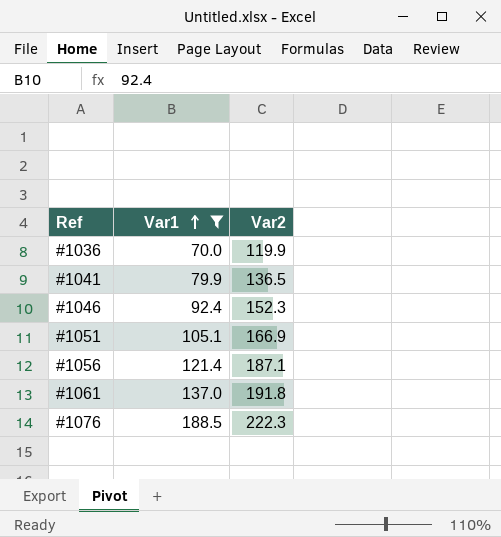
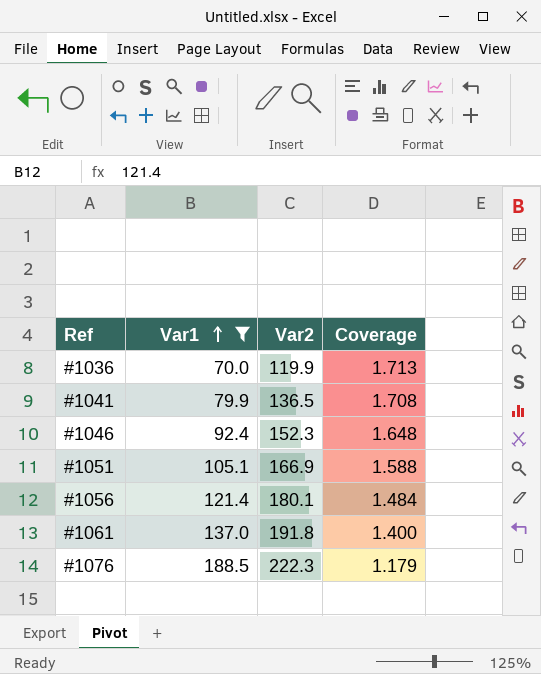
column Coverage | formula: none -> [Var2] / [Var1]
#1056 | Var2: 187.1 -> 180.1

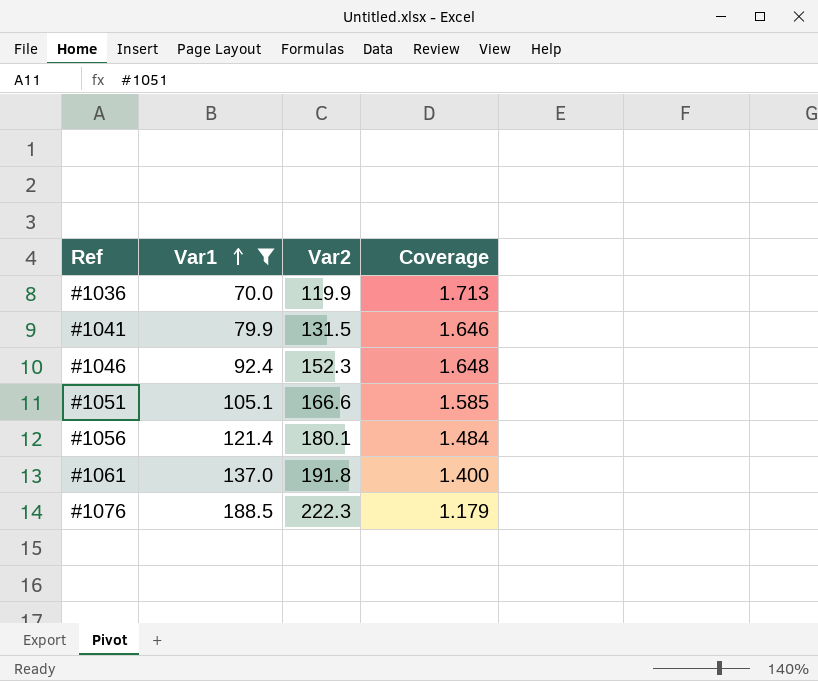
#1041 | Var2: 136.5 -> 131.5
#1041 | Coverage: 1.708 -> 1.646
#1051 | Var2: 166.9 -> 166.6
#1051 | Coverage: 1.588 -> 1.585

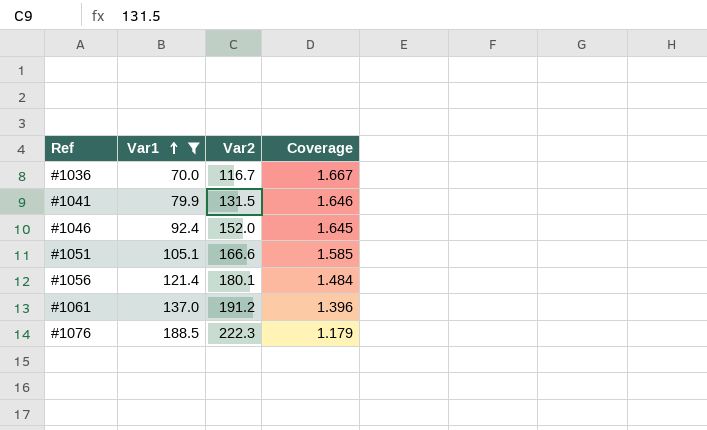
#1036 | Var2: 119.9 -> 116.7
#1036 | Coverage: 1.713 -> 1.667
#1046 | Var2: 152.3 -> 152.0
#1046 | Coverage: 1.648 -> 1.645
#1061 | Var2: 191.8 -> 191.2
#1061 | Coverage: 1.400 -> 1.396

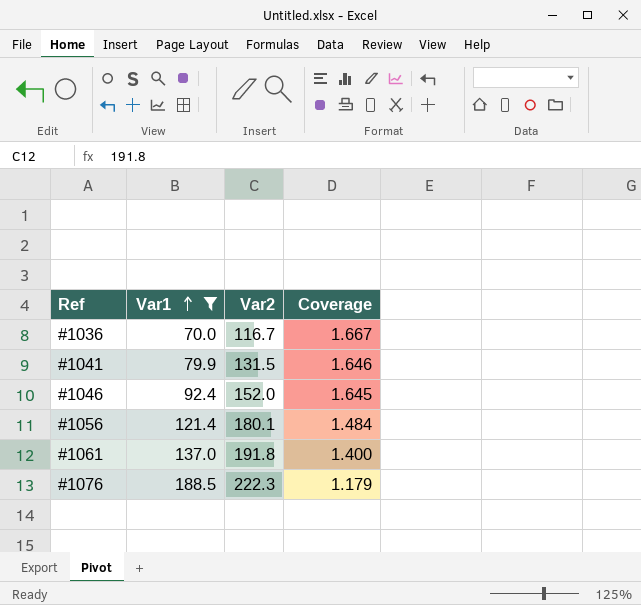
row #1051: 105.1 | 166.6 | 1.585 -> none
#1061 | Var2: 191.2 -> 191.8
#1061 | Coverage: 1.396 -> 1.400

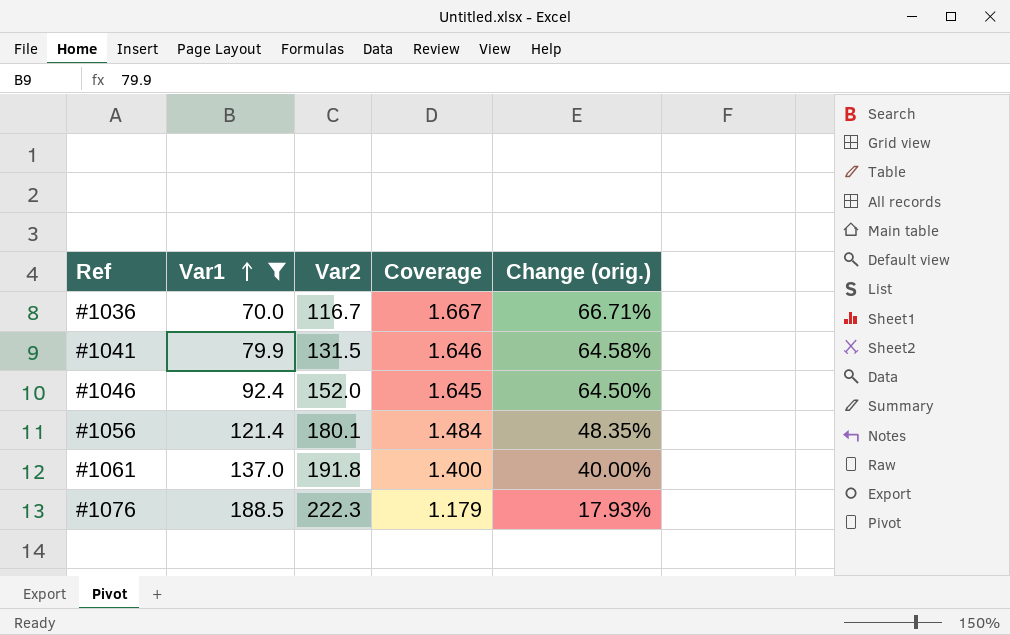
column Change (orig.) | formula: none -> ([Var2] - [Var1]) / [Var1]

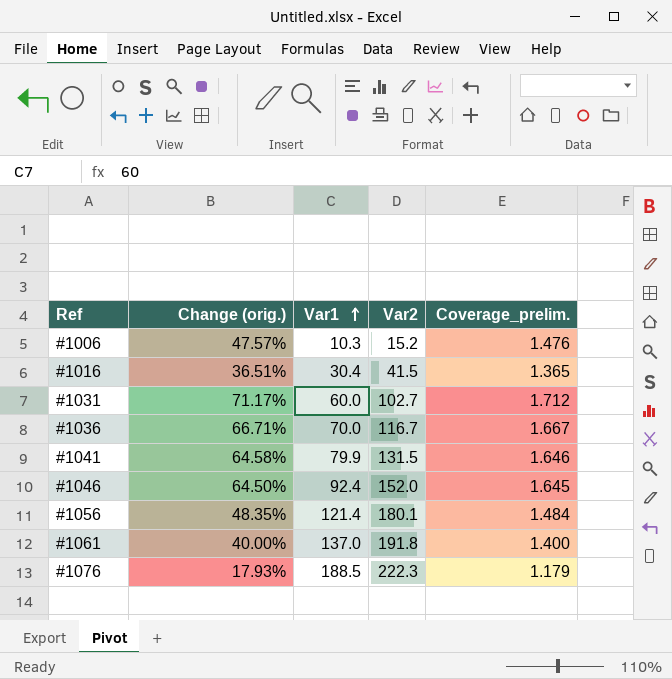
filter: Var1 >= 70.0 -> none
column Change (orig.) | position: 5 -> 2
column name: Coverage -> Coverage_prelim.

